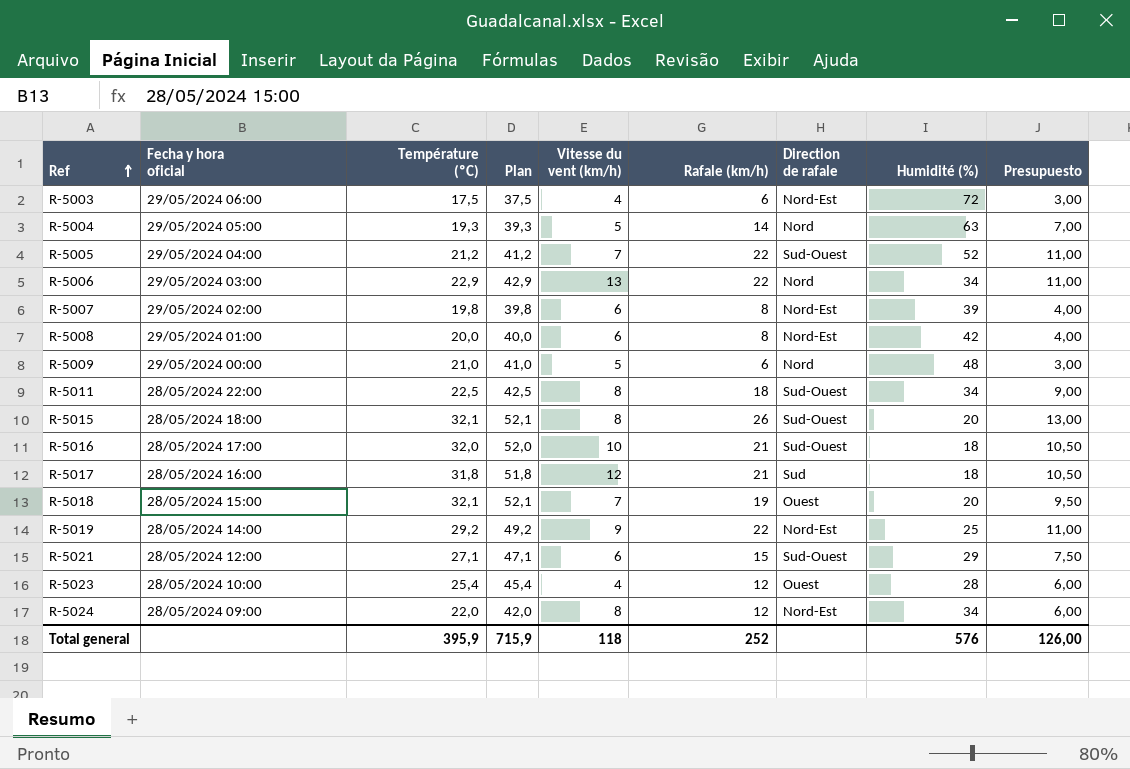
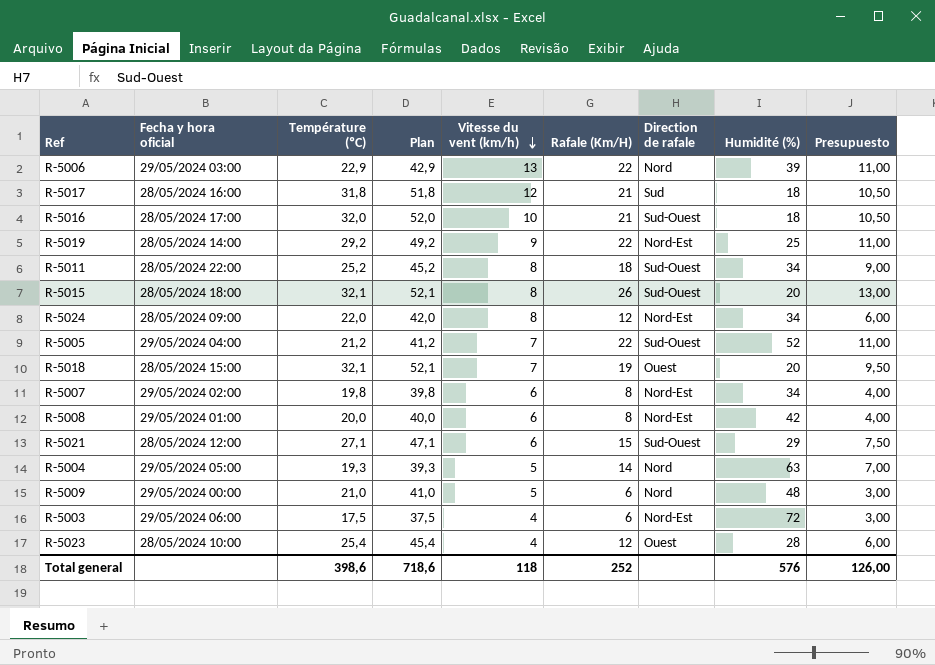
row order: Ref ascending -> Vitesse du vent (km/h) descending
column name: Rafale (km/h) -> Rafale (Km/H)
R-5006 | Humidité (%): 34 -> 39
R-5011 | Température (ºC): 22,5 -> 25,2
R-5011 | Plan: 42,5 -> 45,2
R-5007 | Humidité (%): 39 -> 34
Total general | Température (ºC): 395,9 -> 398,6
Total general | Plan: 715,9 -> 718,6

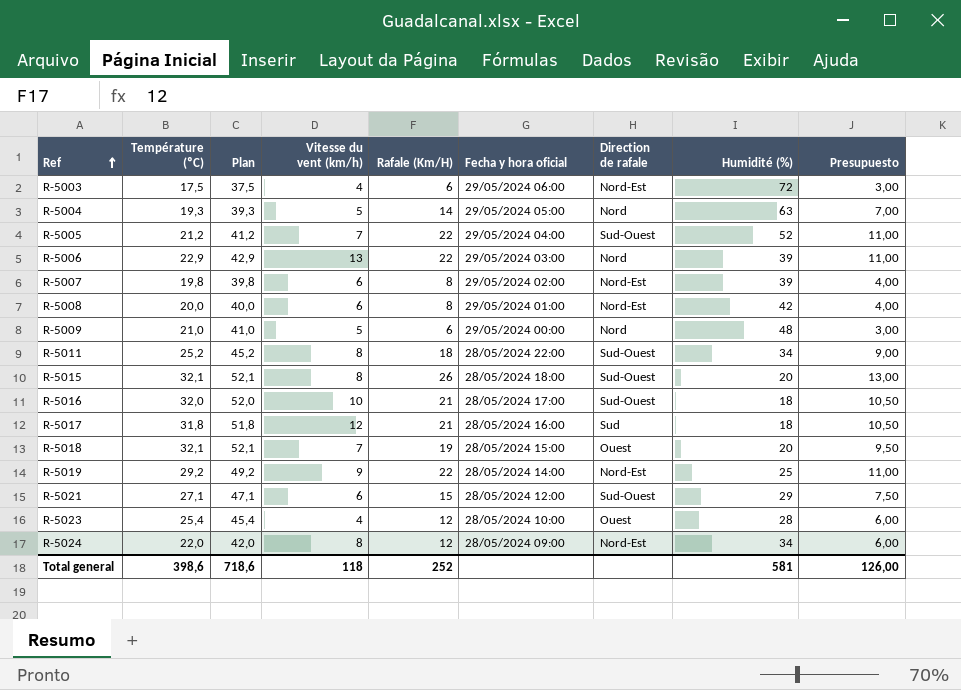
row order: Vitesse du vent (km/h) descending -> Ref ascending
column Fecha y hora oficial | position: 2 -> 6
R-5007 | Humidité (%): 34 -> 39
Total general | Humidité (%): 576 -> 581

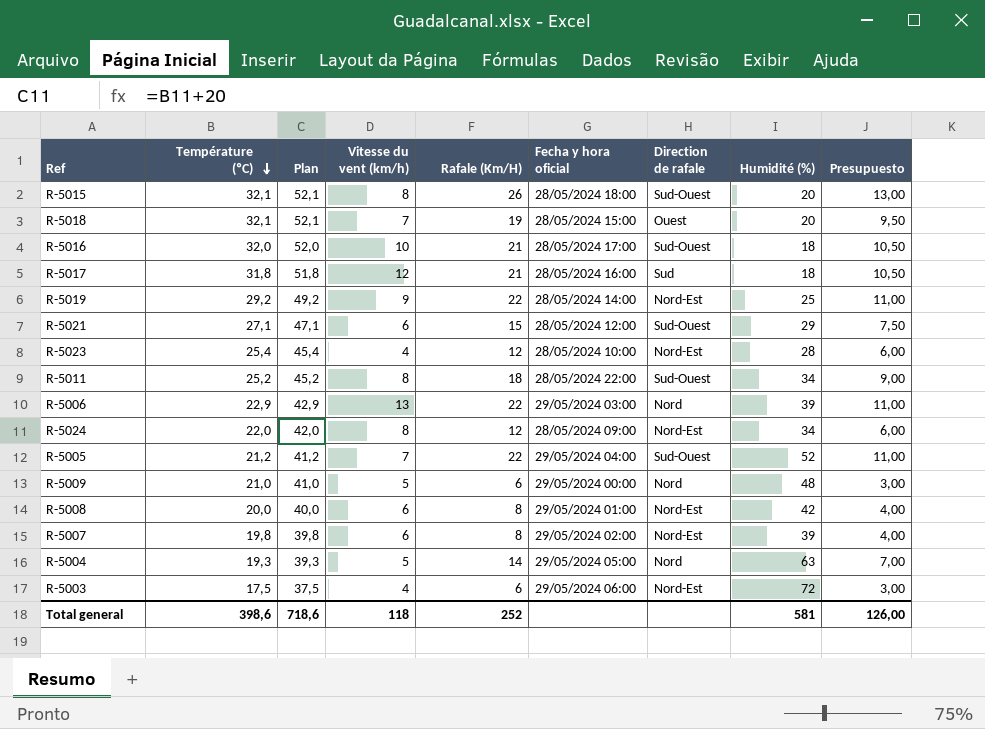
row order: Ref ascending -> Température (ºC) descending
R-5023 | Direction de rafale: Ouest -> Nord-Est

